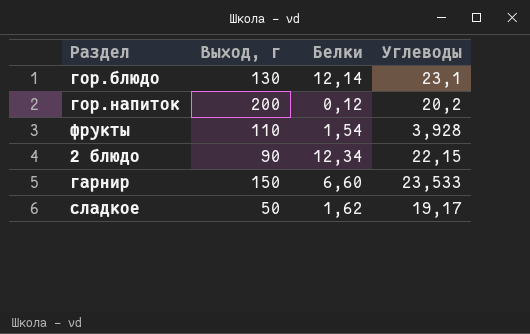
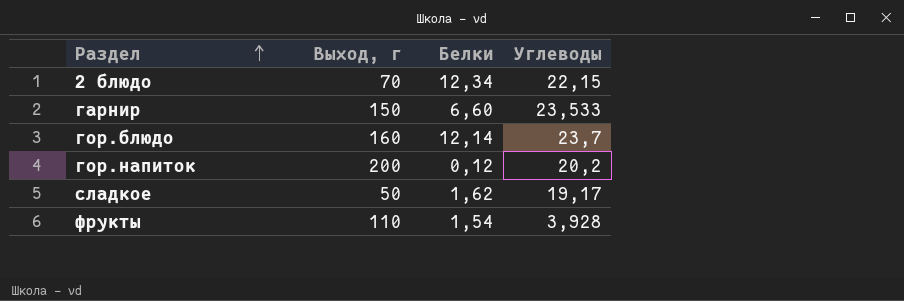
row order: none -> Раздел ascending
2 блюдо | Выход, г: 90 -> 70
гор.блюдо | Выход, г: 130 -> 160
гор.блюдо | Углеводы: 23,1 -> 23,7

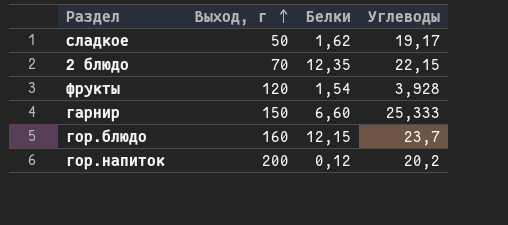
row order: Раздел ascending -> Выход, г ascending
2 блюдо | Белки: 12,34 -> 12,35
фрукты | Выход, г: 110 -> 120
гарнир | Углеводы: 23,533 -> 25,333
гор.блюдо | Белки: 12,14 -> 12,15

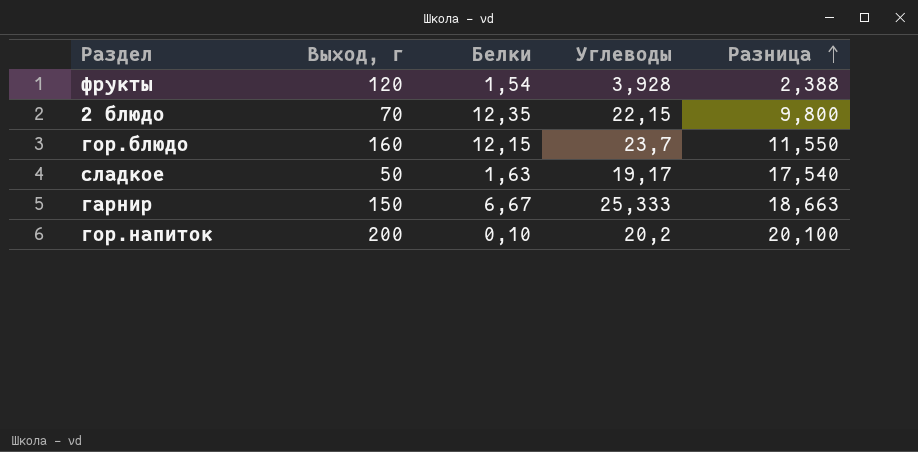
row order: Выход, г ascending -> Разница ascending
column Разница | formula: none -> [Углеводы] - [Белки]
сладкое | Белки: 1,62 -> 1,63
гарнир | Белки: 6,60 -> 6,67
гор.напиток | Белки: 0,12 -> 0,10

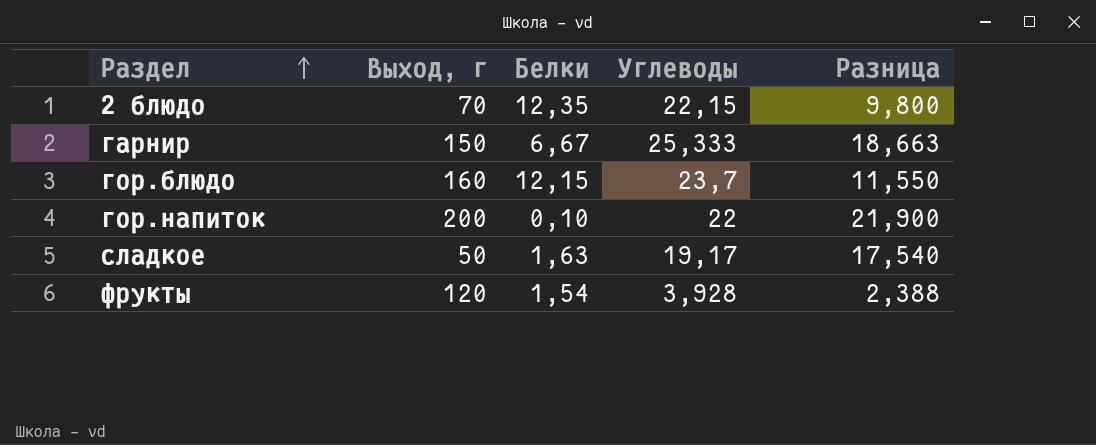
row order: Разница ascending -> Раздел ascending
гор.напиток | Углеводы: 20,2 -> 22
гор.напиток | Разница: 20,100 -> 21,900

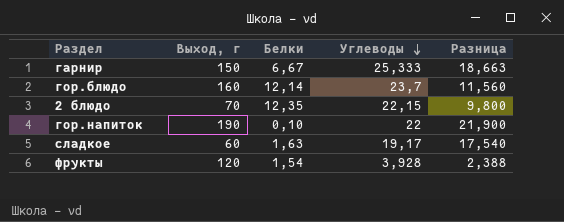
row order: Раздел ascending -> Углеводы descending
гор.блюдо | Белки: 12,15 -> 12,14
гор.блюдо | Разница: 11,550 -> 11,560
гор.напиток | Выход, г: 200 -> 190
сладкое | Выход, г: 50 -> 60

